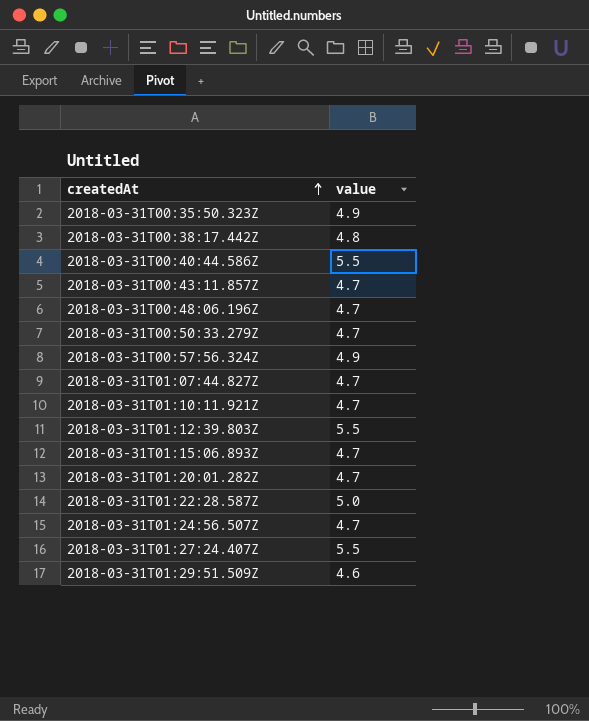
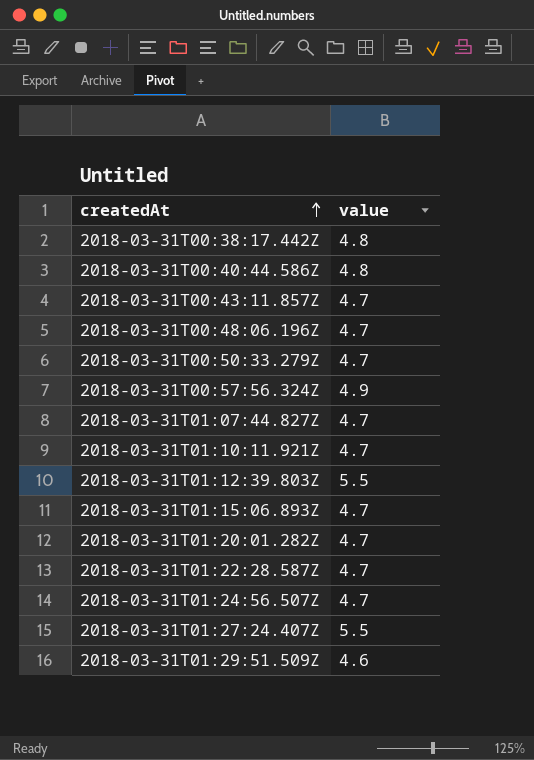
row 2018-03-31T00:35:50.323Z: 4.9 -> none
2018-03-31T00:40:44.586Z | value: 5.5 -> 4.8
2018-03-31T01:22:28.587Z | value: 5.0 -> 4.7

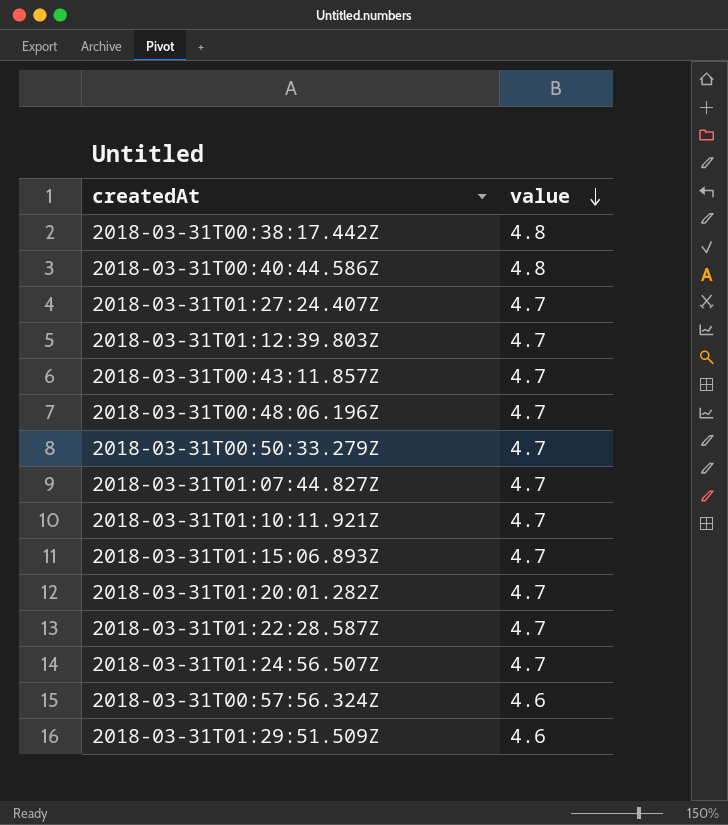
row order: createdAt ascending -> value descending
2018-03-31T01:27:24.407Z | value: 5.5 -> 4.7
2018-03-31T01:12:39.803Z | value: 5.5 -> 4.7
2018-03-31T00:57:56.324Z | value: 4.9 -> 4.6

